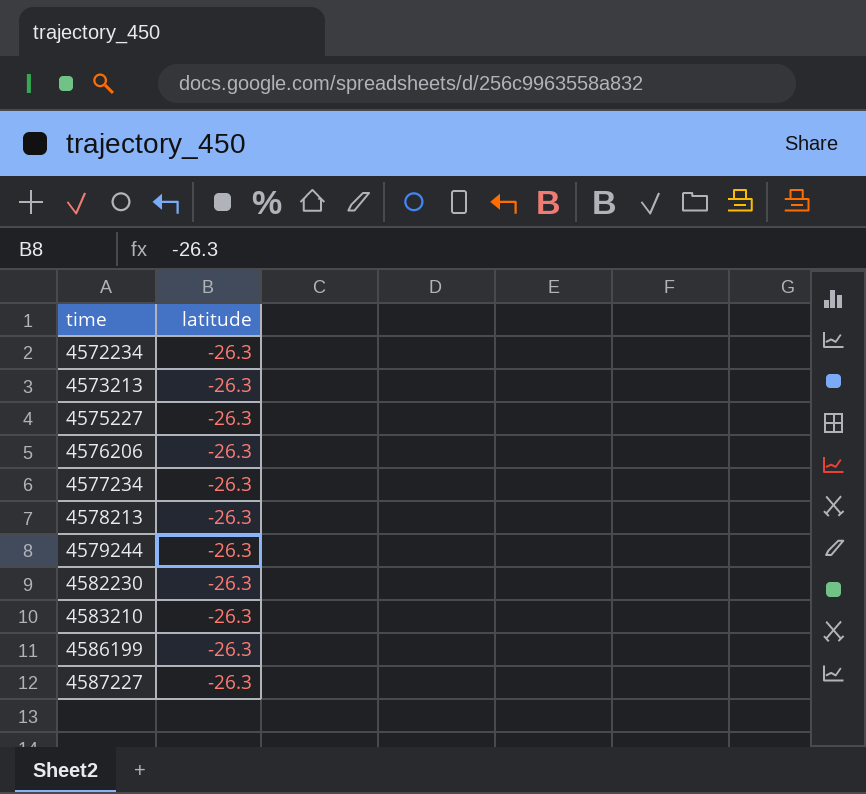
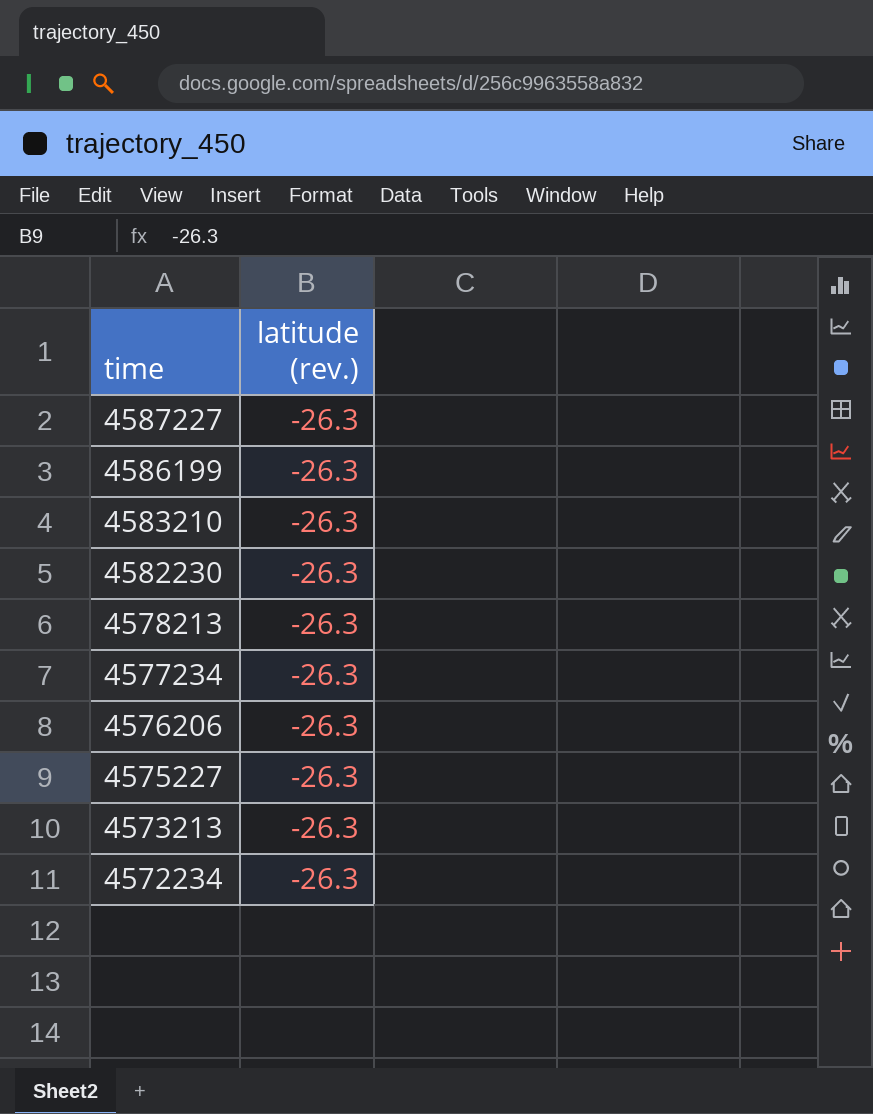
row order: time ascending -> time descending
column name: latitude -> latitude (rev.)
row 4579244: -26.3 -> none

